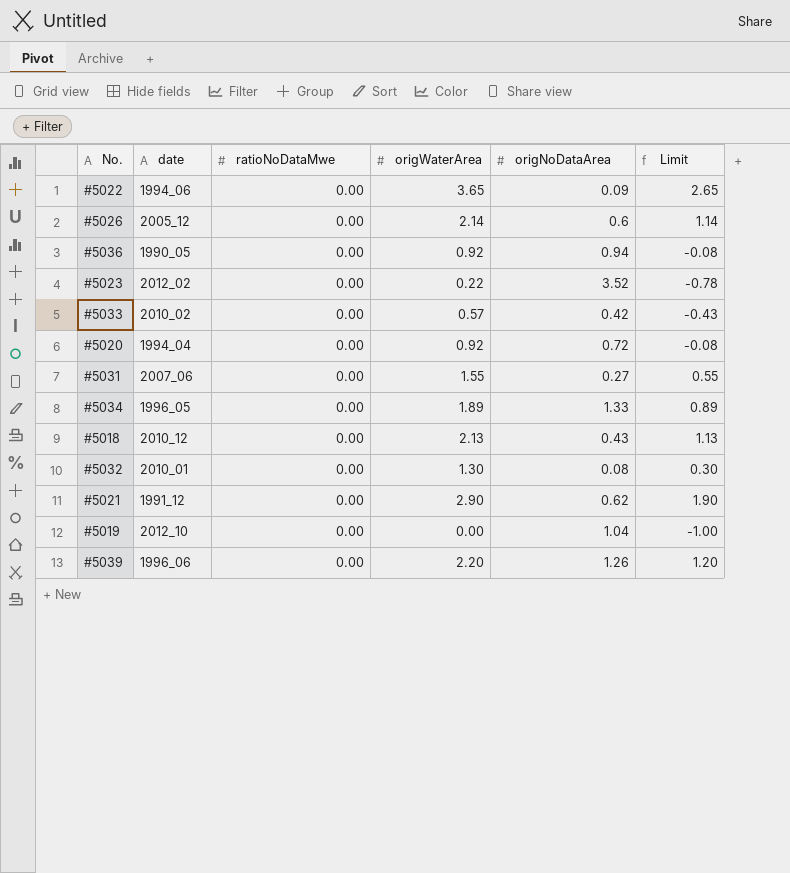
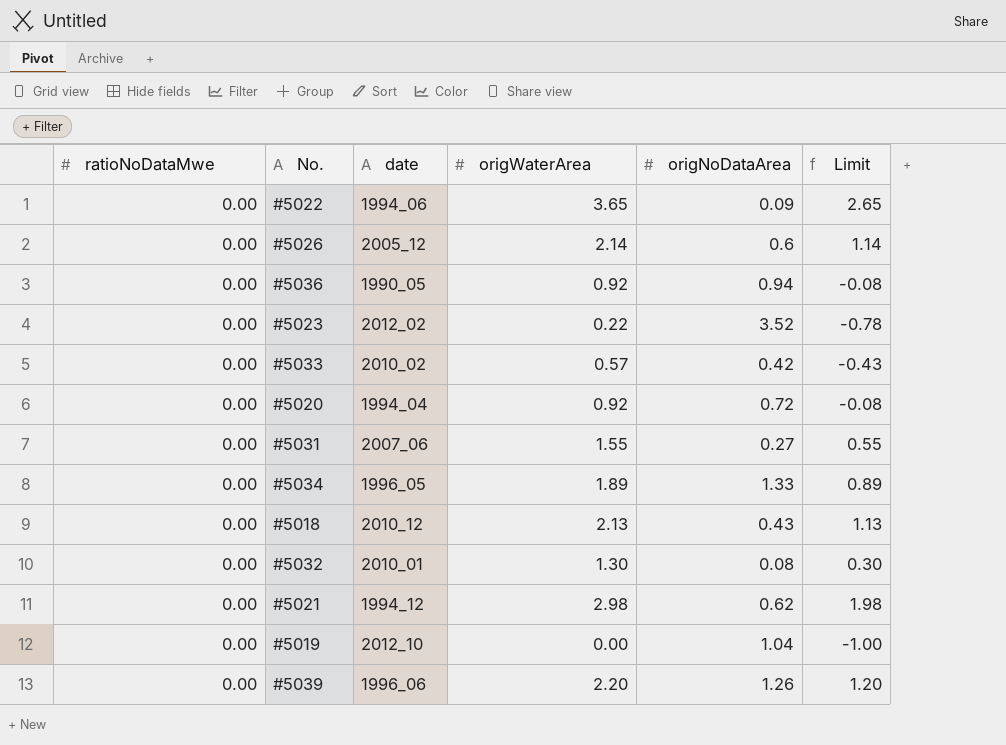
column ratioNoDataMwe | position: 3 -> 1
#5021 | date: 1991_12 -> 1994_12
#5021 | origWaterArea: 2.90 -> 2.98
#5021 | Limit: 1.90 -> 1.98

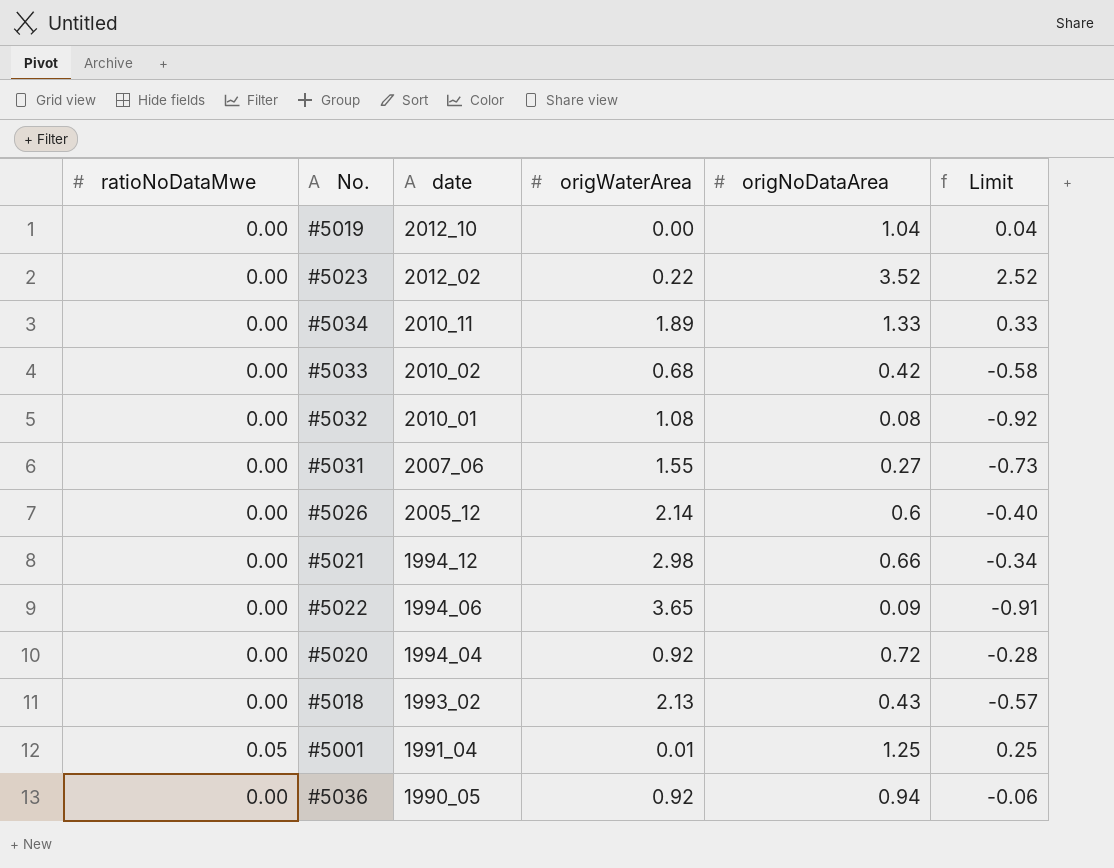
row order: none -> date descending
column Limit | formula: [origWaterArea] - 1 -> [origNoDataArea] - 1
row #5039: 0.00 | 1996_06 | 2.20 | 1.26 | 1.20 -> none
#5034 | date: 1996_05 -> 2010_11
#5033 | origWaterArea: 0.57 -> 0.68
#5032 | origWaterArea: 1.30 -> 1.08
#5021 | origNoDataArea: 0.62 -> 0.66
#5018 | date: 2010_12 -> 1993_02
row #5001: none -> 0.05 | 1991_04 | 0.01 | 1.25 | 0.25

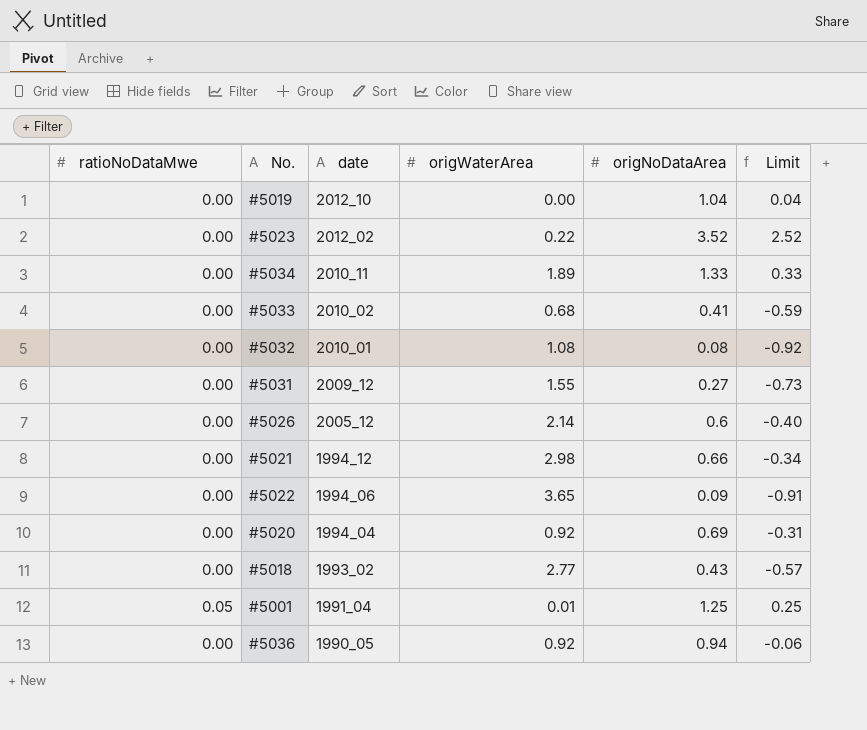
#5033 | origNoDataArea: 0.42 -> 0.41
#5033 | Limit: -0.58 -> -0.59
#5031 | date: 2007_06 -> 2009_12
#5020 | origNoDataArea: 0.72 -> 0.69
#5020 | Limit: -0.28 -> -0.31
#5018 | origWaterArea: 2.13 -> 2.77

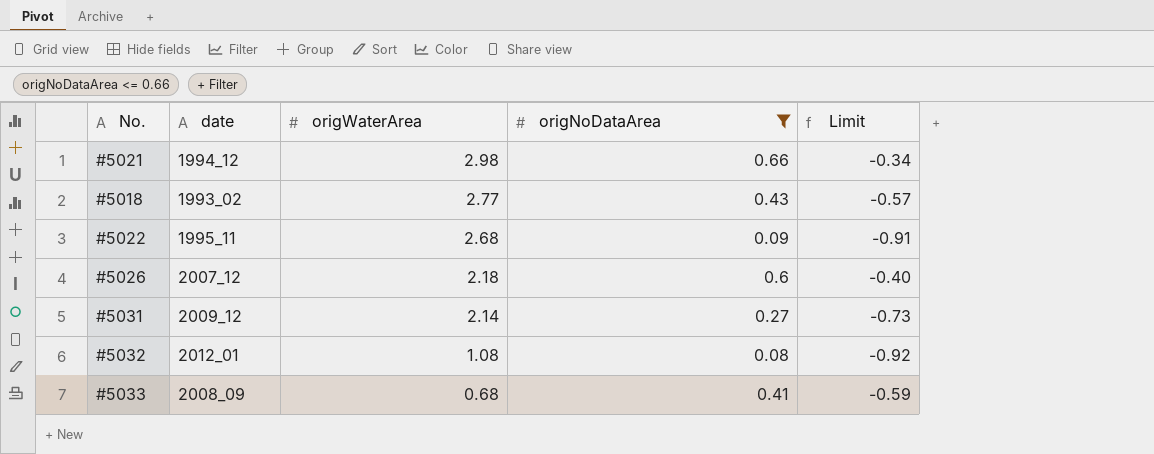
filter: none -> origNoDataArea <= 0.66
row order: date descending -> origWaterArea descending
column ratioNoDataMwe | position: 1 -> none
#5022 | date: 1994_06 -> 1995_11
#5022 | origWaterArea: 3.65 -> 2.68
#5026 | date: 2005_12 -> 2007_12
#5026 | origWaterArea: 2.14 -> 2.18
#5031 | origWaterArea: 1.55 -> 2.14
#5032 | date: 2010_01 -> 2012_01
#5033 | date: 2010_02 -> 2008_09

